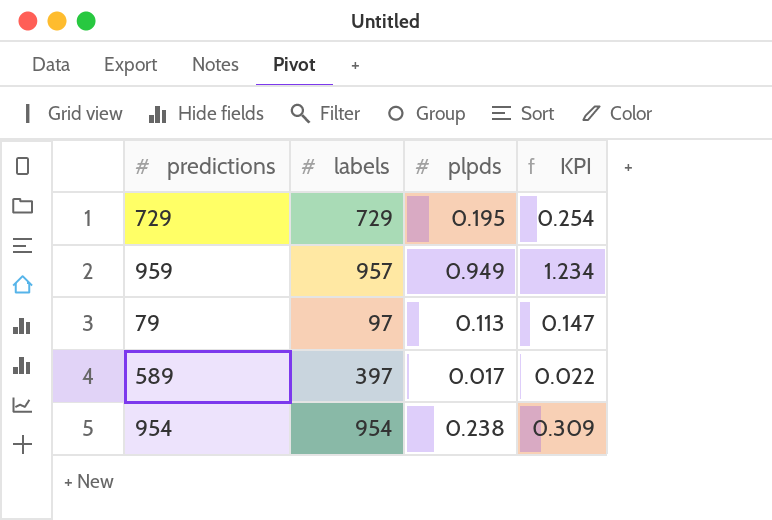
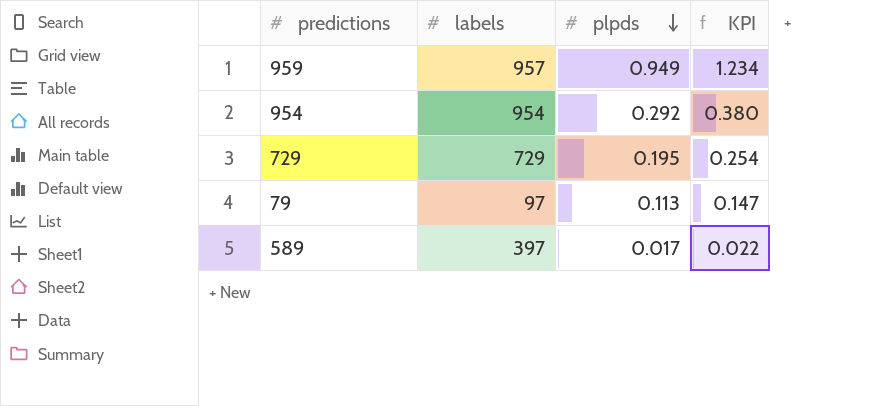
row order: none -> plpds descending
954 | plpds: 0.238 -> 0.292
954 | KPI: 0.309 -> 0.380

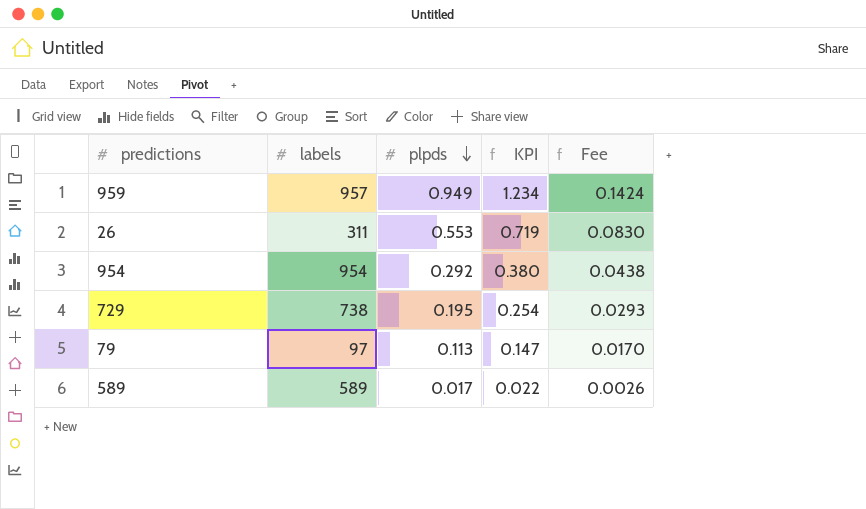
column Fee | formula: none -> [plpds] * 0.15
row 26: none -> 311 | 0.553 | 0.719 | 0.0830
729 | labels: 729 -> 738
589 | labels: 397 -> 589

